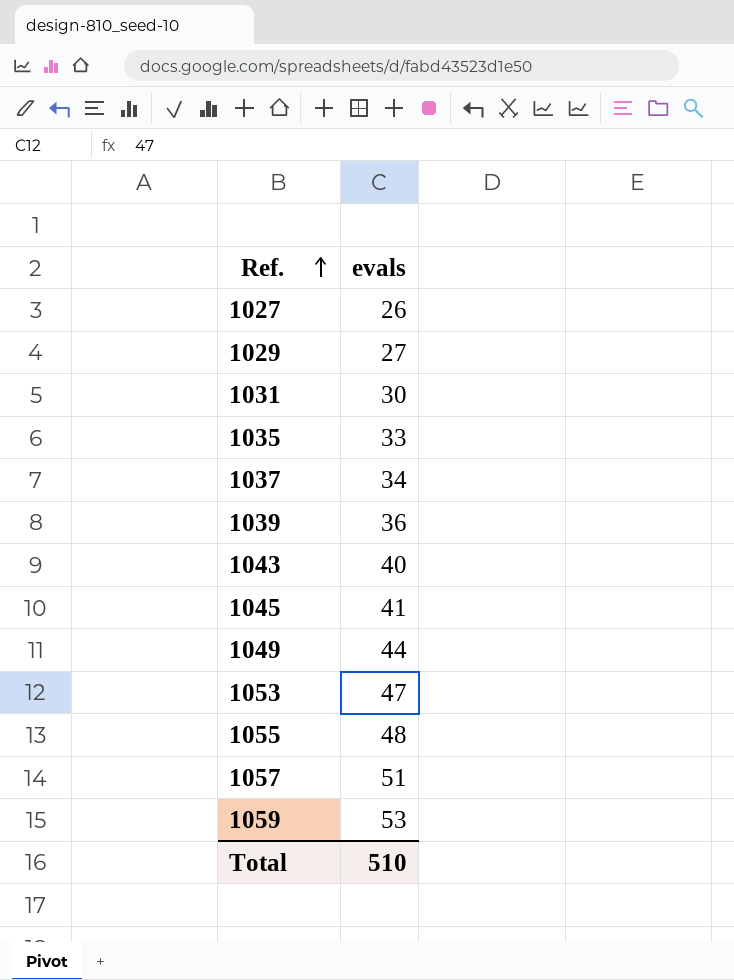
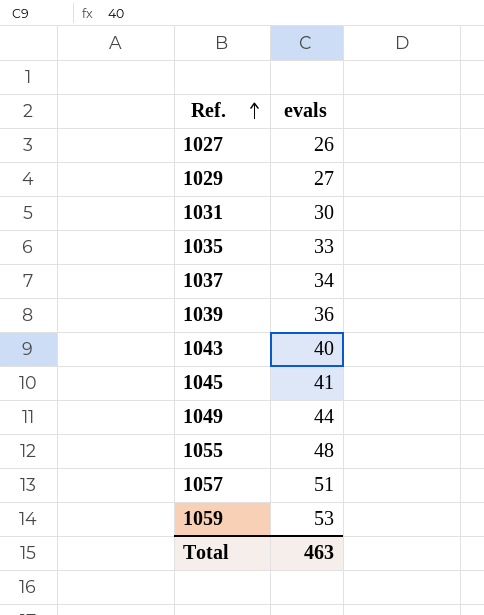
row 1053: 47 -> none
Total | evals: 510 -> 463

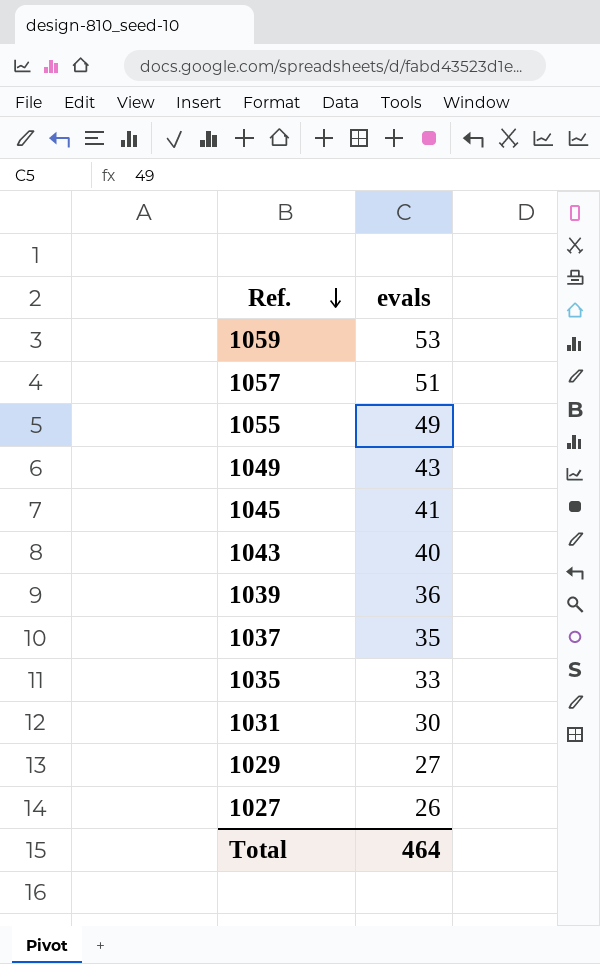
row order: Ref. ascending -> Ref. descending
1055 | evals: 48 -> 49
1049 | evals: 44 -> 43
1037 | evals: 34 -> 35
Total | evals: 463 -> 464

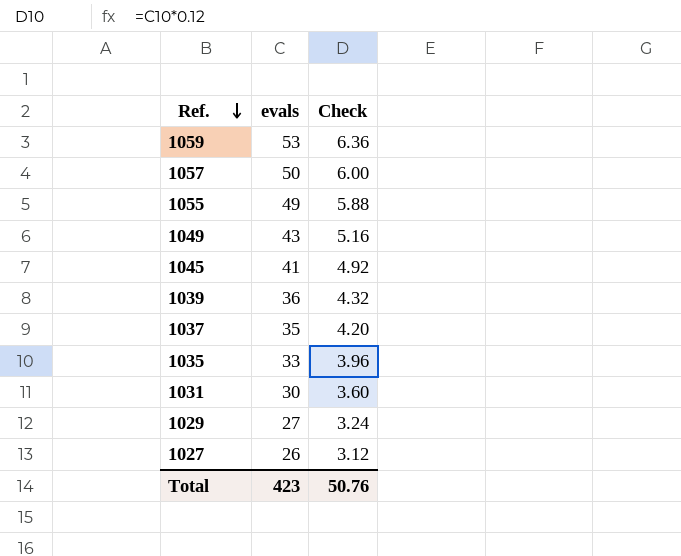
column Check | formula: none -> [evals] * 0.12
row 1043: 40 -> none
1057 | evals: 51 -> 50
Total | evals: 464 -> 423

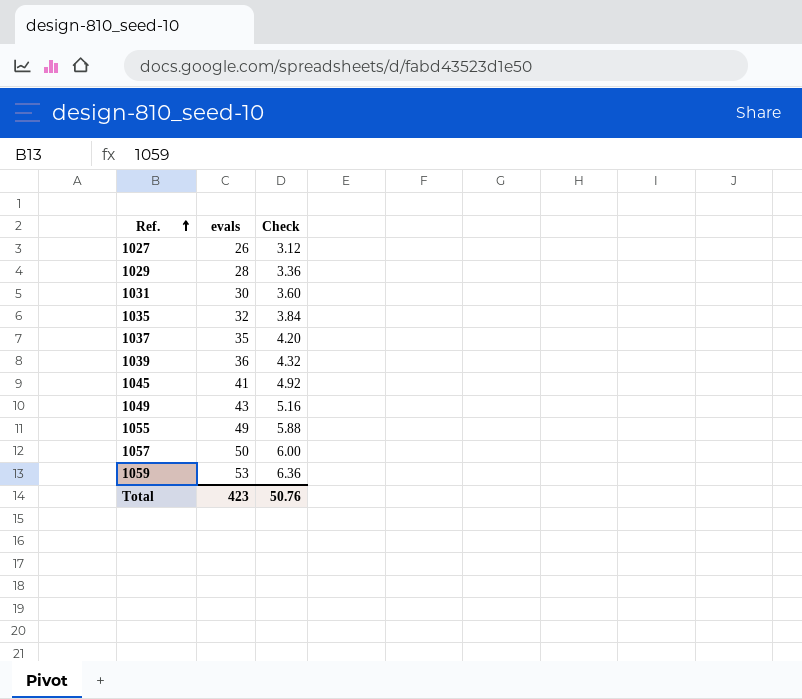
row order: Ref. descending -> Ref. ascending
1029 | evals: 27 -> 28
1029 | Check: 3.24 -> 3.36
1035 | evals: 33 -> 32
1035 | Check: 3.96 -> 3.84

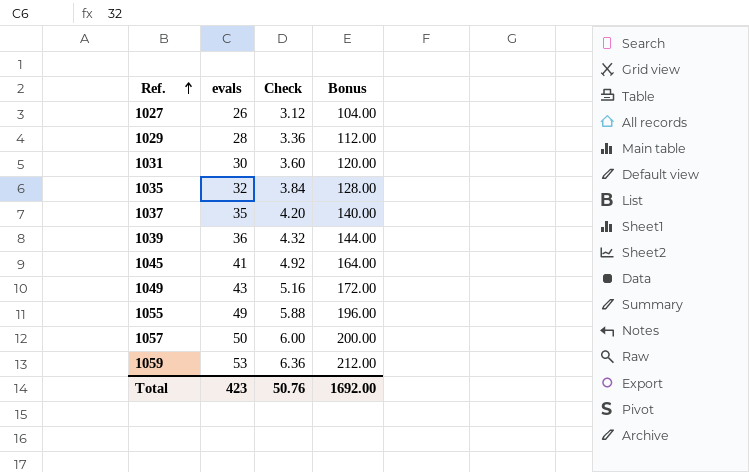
column Bonus | formula: none -> [evals] * 4

